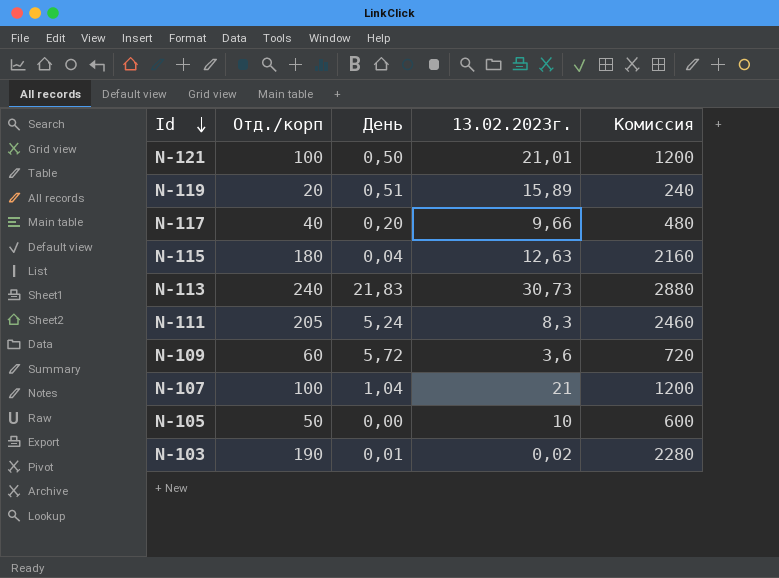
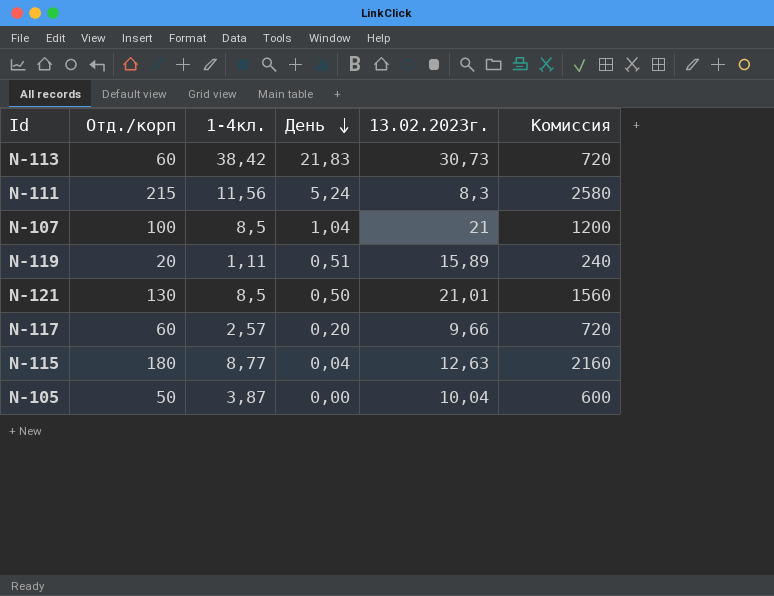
row order: Id descending -> День descending
column 1-4кл. | position: none -> 3
row N-109: 60 | 5,72 | 3,6 | 720 -> none
row N-103: 190 | 0,01 | 0,02 | 2280 -> none
N-113 | Отд./корп: 240 -> 60
N-113 | Комиссия: 2880 -> 720
N-111 | Отд./корп: 205 -> 215
N-111 | Комиссия: 2460 -> 2580
N-121 | Отд./корп: 100 -> 130
N-121 | Комиссия: 1200 -> 1560
N-117 | Отд./корп: 40 -> 60
N-117 | Комиссия: 480 -> 720
N-105 | 13.02.2023г.: 10 -> 10,04

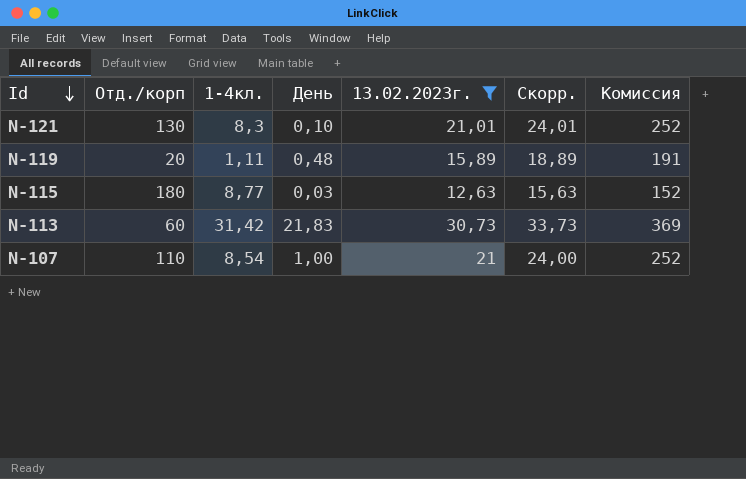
filter: none -> 13.02.2023г. >= 12,63
row order: День descending -> Id descending
column Скорр. | formula: none -> [13.02.2023г.] + 3
column Комиссия | formula: [Отд./корп] * 12 -> [13.02.2023г.] * 12
N-121 | 1-4кл.: 8,5 -> 8,3
N-121 | День: 0,50 -> 0,10
N-119 | День: 0,51 -> 0,48
N-115 | День: 0,04 -> 0,03
N-113 | 1-4кл.: 38,42 -> 31,42
N-107 | Отд./корп: 100 -> 110
N-107 | 1-4кл.: 8,5 -> 8,54
N-107 | День: 1,04 -> 1,00

